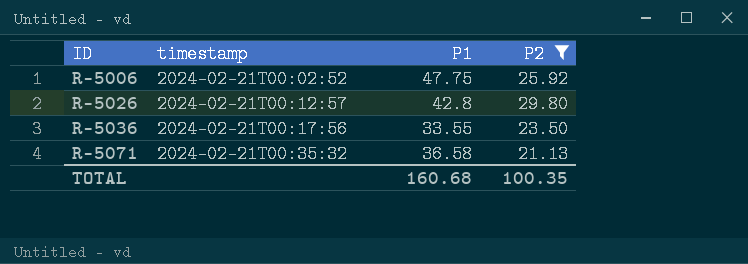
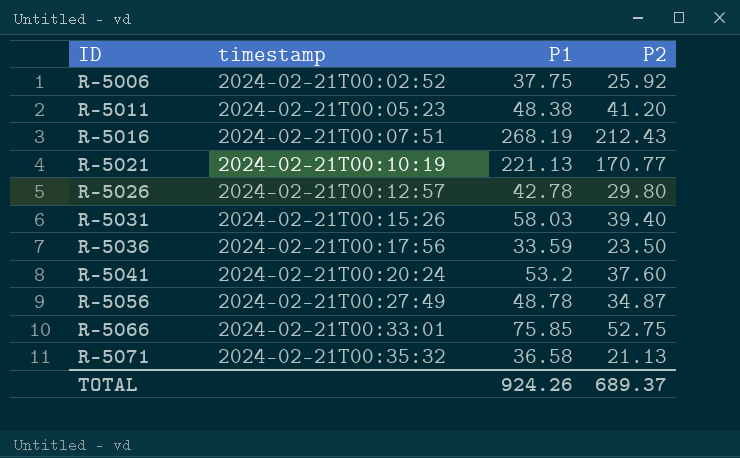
filter: P2 <= 29.80 -> none
R-5006 | P1: 47.75 -> 37.75
R-5026 | P1: 42.8 -> 42.78
R-5036 | P1: 33.55 -> 33.59
TOTAL | P1: 160.68 -> 924.26
TOTAL | P2: 100.35 -> 689.37

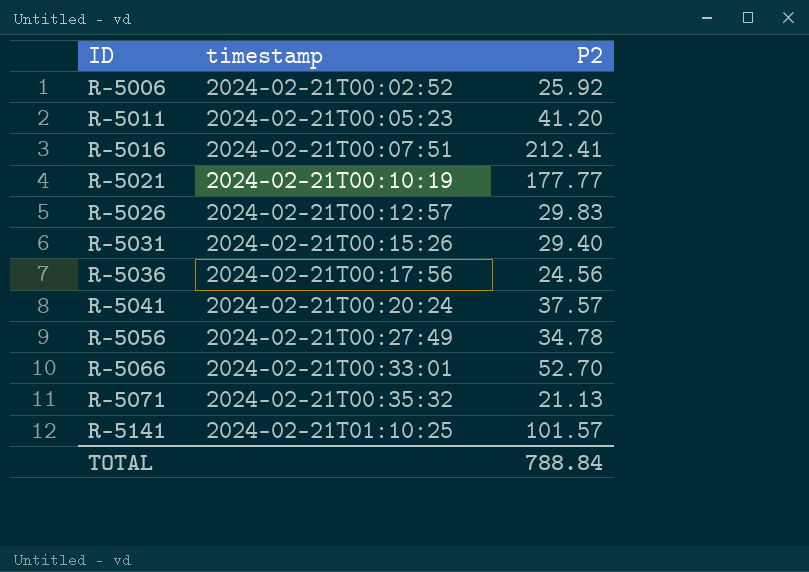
column P1 | position: 3 -> none
R-5016 | P2: 212.43 -> 212.41
R-5021 | P2: 170.77 -> 177.77
R-5026 | P2: 29.80 -> 29.83
R-5031 | P2: 39.40 -> 29.40
R-5036 | P2: 23.50 -> 24.56
R-5041 | P2: 37.60 -> 37.57
R-5056 | P2: 34.87 -> 34.78
R-5066 | P2: 52.75 -> 52.70
row R-5141: none -> 2024-02-21T01:10:25 | 101.57
TOTAL | P2: 689.37 -> 788.84

